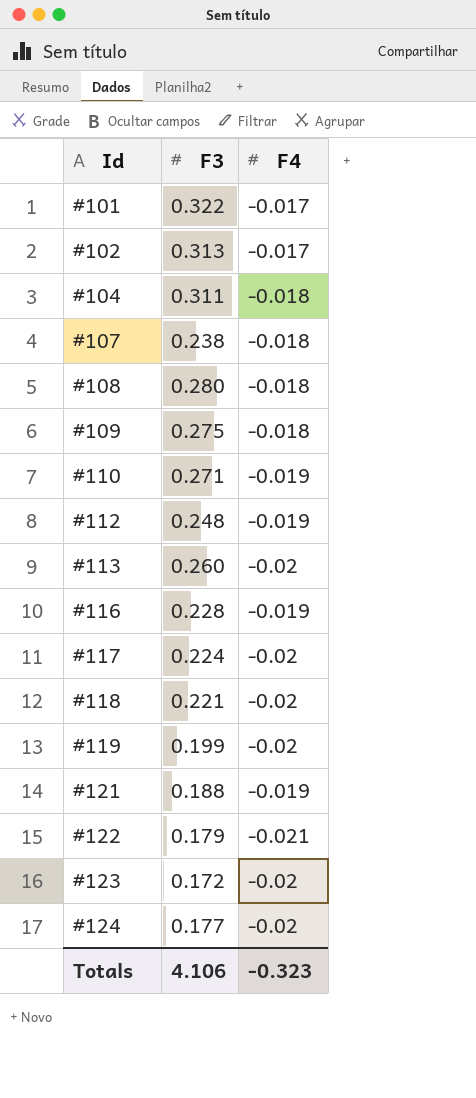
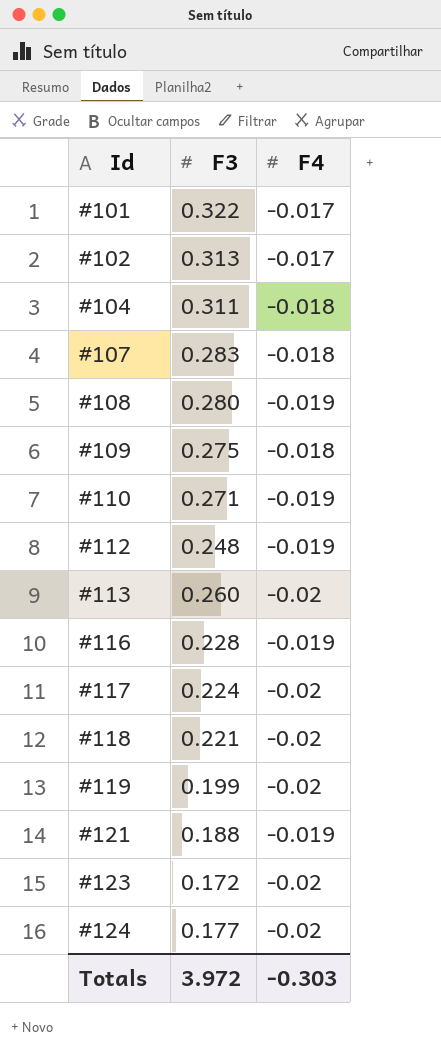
row #122: 0.179 | -0.021 -> none
#107 | F3: 0.238 -> 0.283
#108 | F4: -0.018 -> -0.019
Totals | F3: 4.106 -> 3.972
Totals | F4: -0.323 -> -0.303

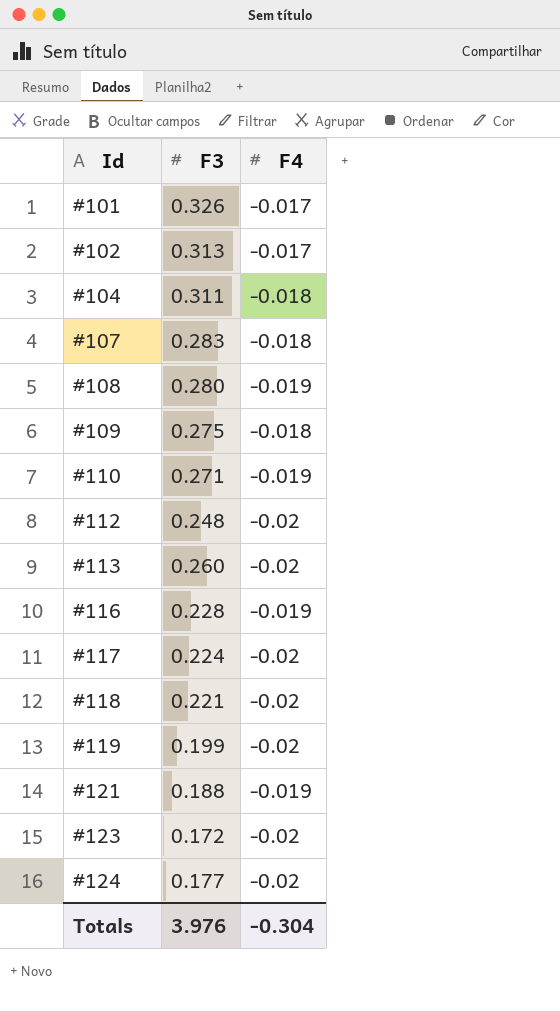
#101 | F3: 0.322 -> 0.326
#112 | F4: -0.019 -> -0.02
Totals | F3: 3.972 -> 3.976
Totals | F4: -0.303 -> -0.304

